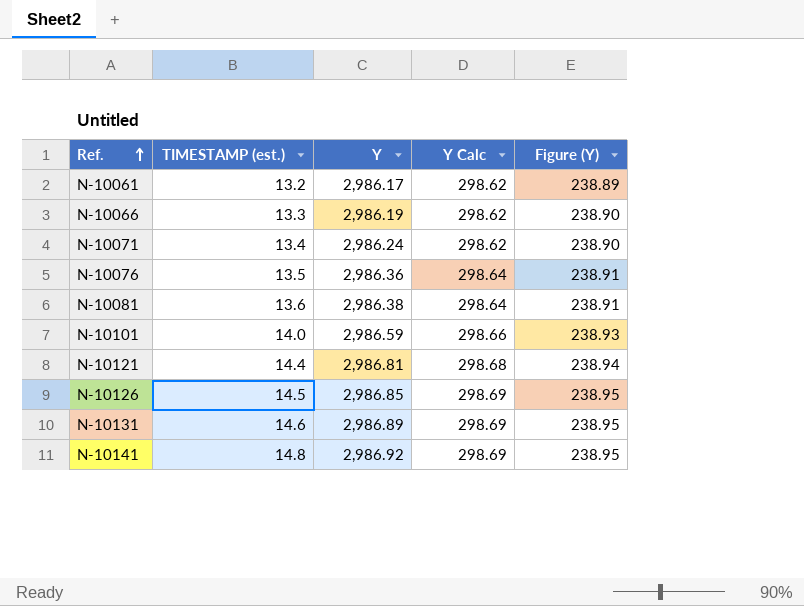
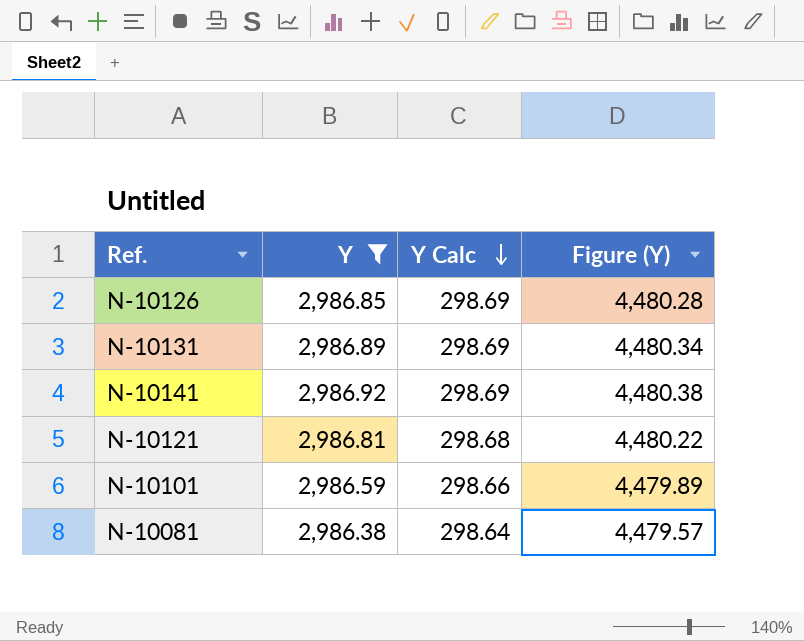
filter: none -> Y >= 2,986.38
row order: Ref. ascending -> Y Calc descending
column TIMESTAMP (est.) | position: 2 -> none
column Figure (Y) | formula: [Y] * 0.08 -> [Y] * 1.5

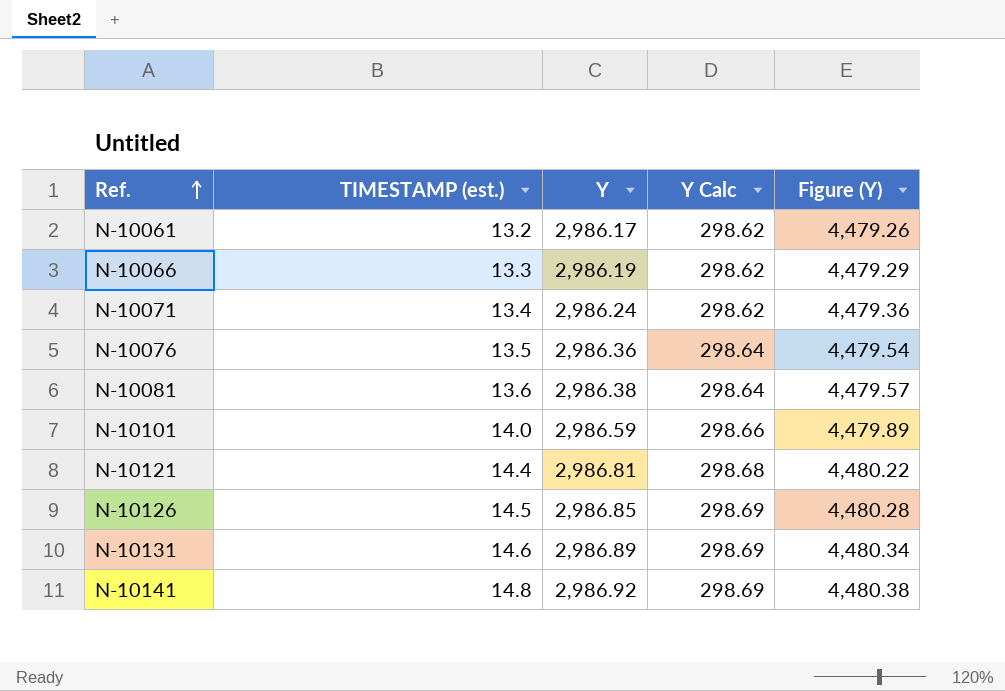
filter: Y >= 2,986.38 -> none
row order: Y Calc descending -> Ref. ascending
column TIMESTAMP (est.) | position: none -> 2

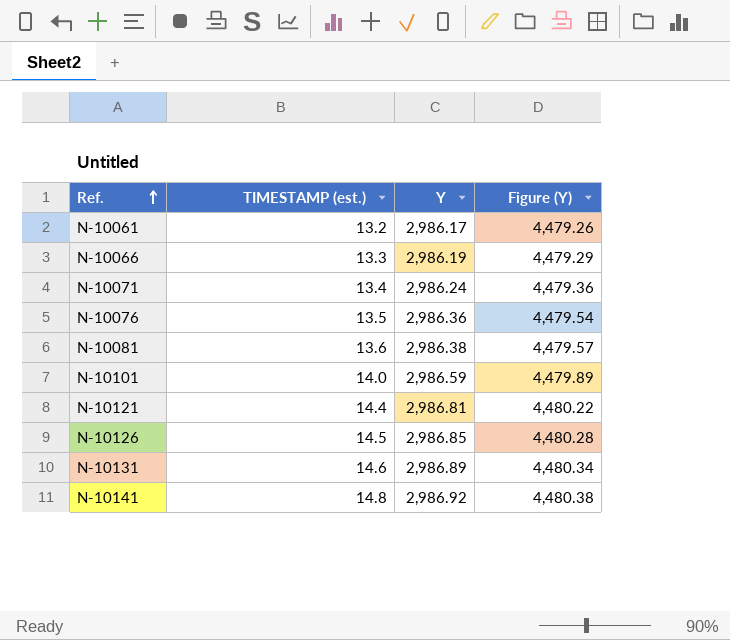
column Y Calc | formula: [Y] * 0.1 -> none

